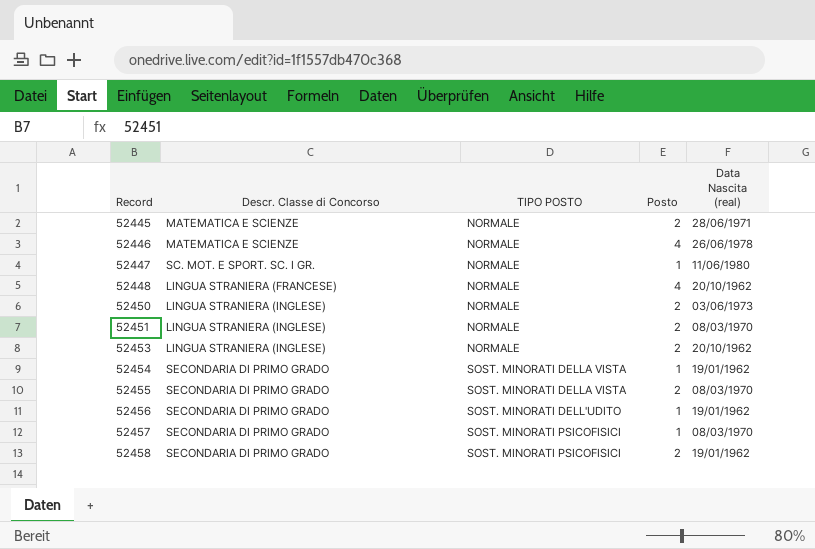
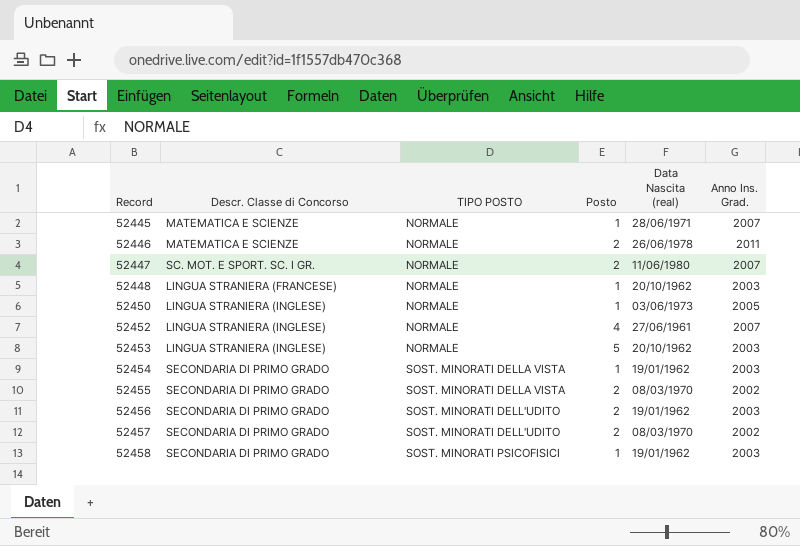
column Anno Ins. Grad. | position: none -> 6
row 52451: LINGUA STRANIERA (INGLESE) | NORMALE | 2 | 08/03/1970 -> none
52445 | Posto: 2 -> 1
52446 | Posto: 4 -> 2
52447 | Posto: 1 -> 2
52448 | Posto: 4 -> 1
52450 | Posto: 2 -> 1
row 52452: none -> LINGUA STRANIERA (INGLESE) | NORMALE | 4 | 27/06/1961 | 2007
52453 | Posto: 2 -> 5
52456 | Posto: 1 -> 2
52457 | TIPO POSTO: SOST. MINORATI PSICOFISICI -> SOST. MINORATI DELL'UDITO
52457 | Posto: 1 -> 2
52458 | Posto: 2 -> 1

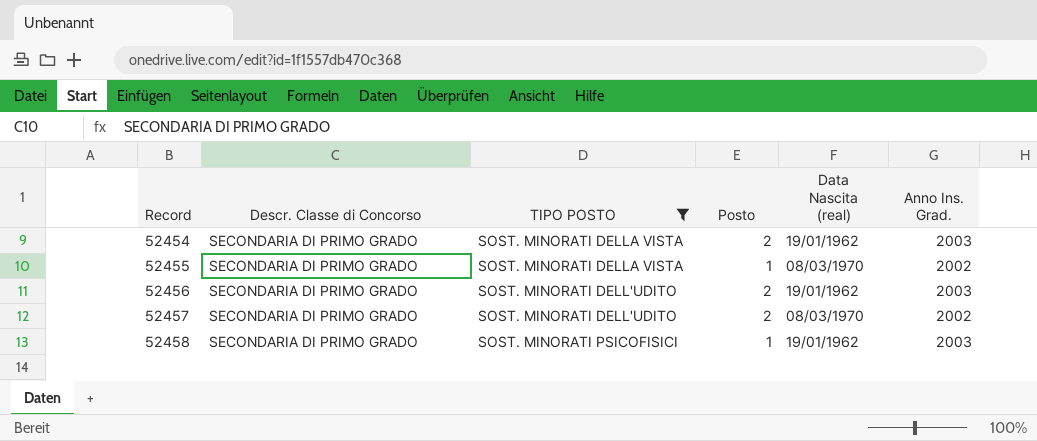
filter: none -> TIPO POSTO != NORMALE
52454 | Posto: 1 -> 2
52455 | Posto: 2 -> 1

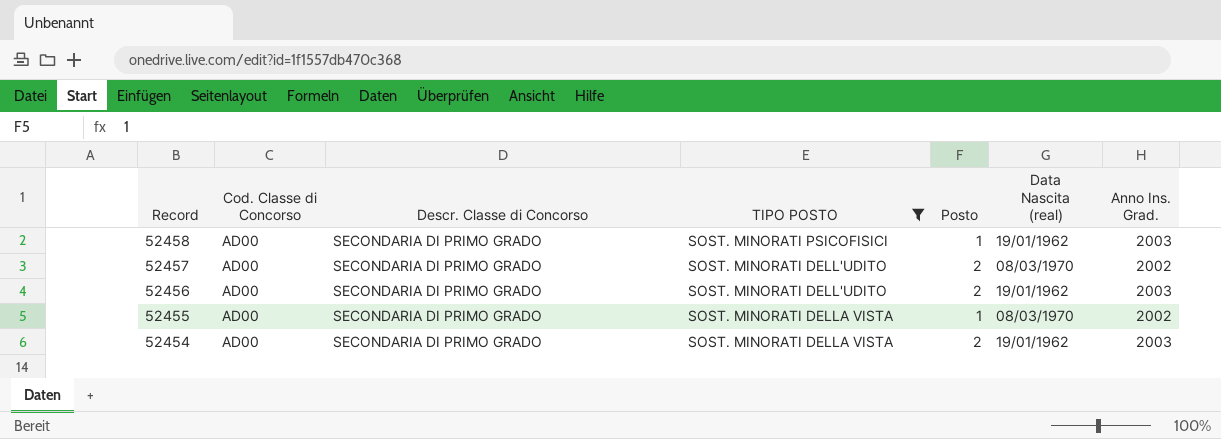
row order: Record ascending -> Record descending
column Cod. Classe di Concorso | position: none -> 2

